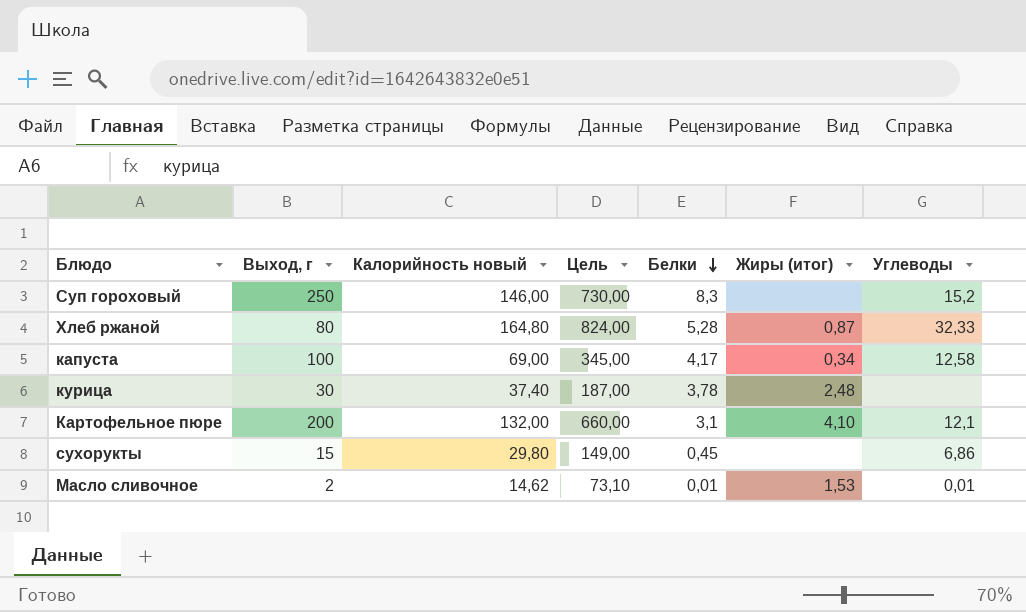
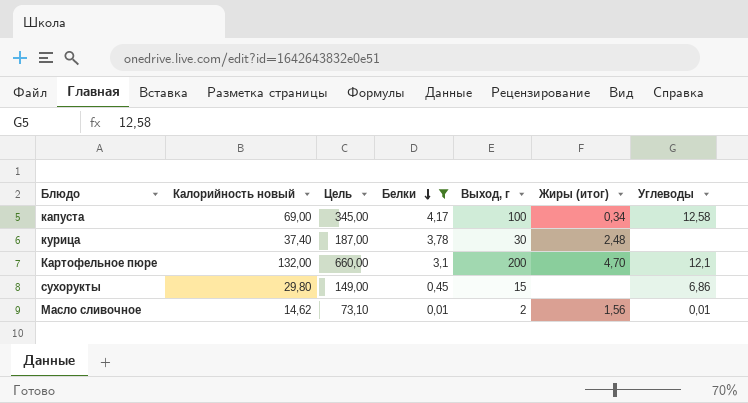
filter: none -> Белки <= 4,17
column Выход, г | position: 2 -> 5
Картофельное пюре | Жиры (итог): 4,10 -> 4,70
Масло сливочное | Жиры (итог): 1,53 -> 1,56

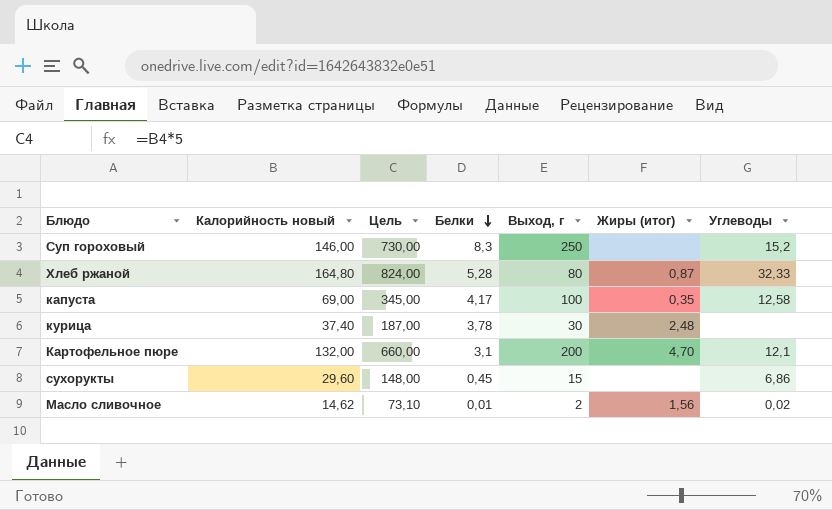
filter: Белки <= 4,17 -> none
капуста | Жиры (итог): 0,34 -> 0,35
сухорукты | Калорийность новый: 29,80 -> 29,60
сухорукты | Цель: 149,00 -> 148,00
Масло сливочное | Углеводы: 0,01 -> 0,02

